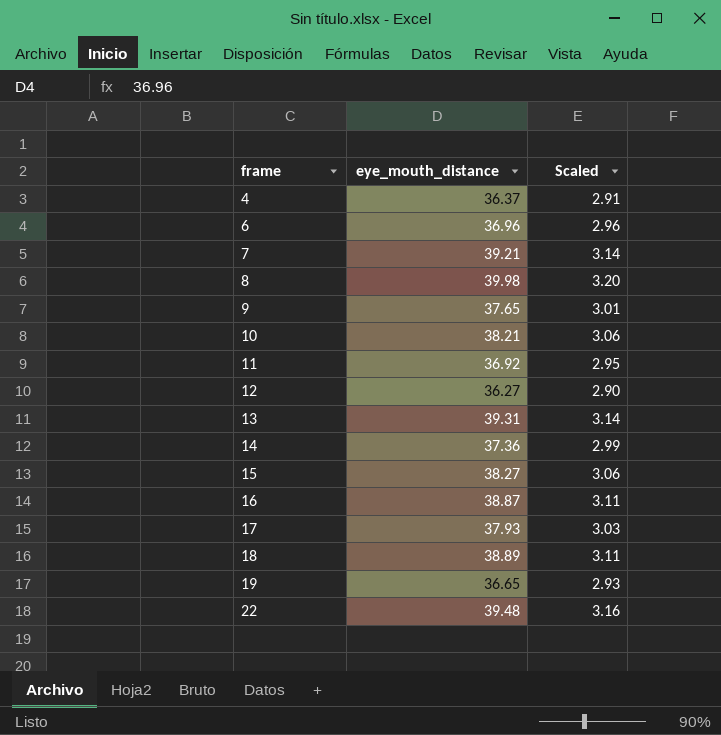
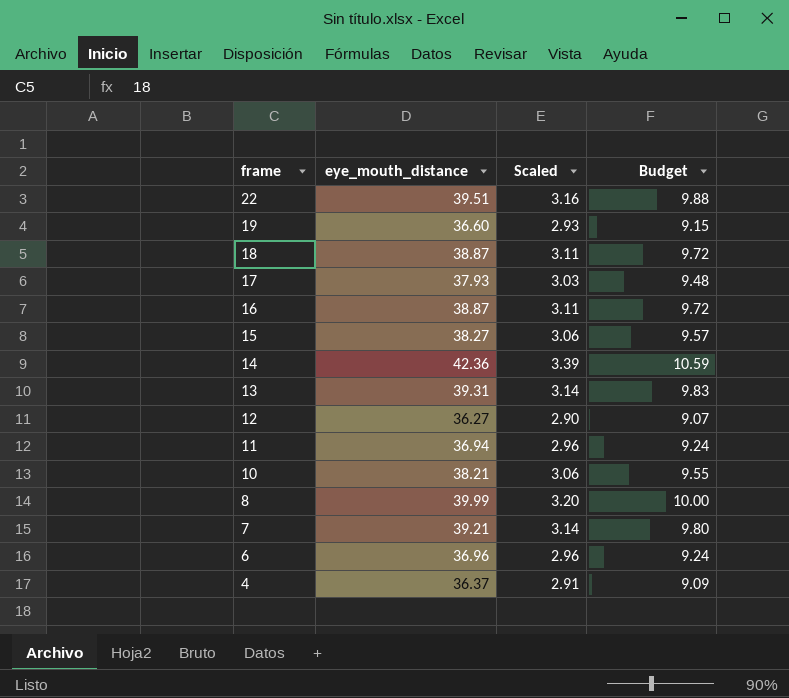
row order: frame ascending -> frame descending
column Budget | formula: none -> [eye_mouth_distance] * 0.25
row 9: 37.65 | 3.01 -> none
22 | eye_mouth_distance: 39.48 -> 39.51
19 | eye_mouth_distance: 36.65 -> 36.60
18 | eye_mouth_distance: 38.89 -> 38.87
14 | eye_mouth_distance: 37.36 -> 42.36
14 | Scaled: 2.99 -> 3.39
11 | eye_mouth_distance: 36.92 -> 36.94
11 | Scaled: 2.95 -> 2.96
8 | eye_mouth_distance: 39.98 -> 39.99

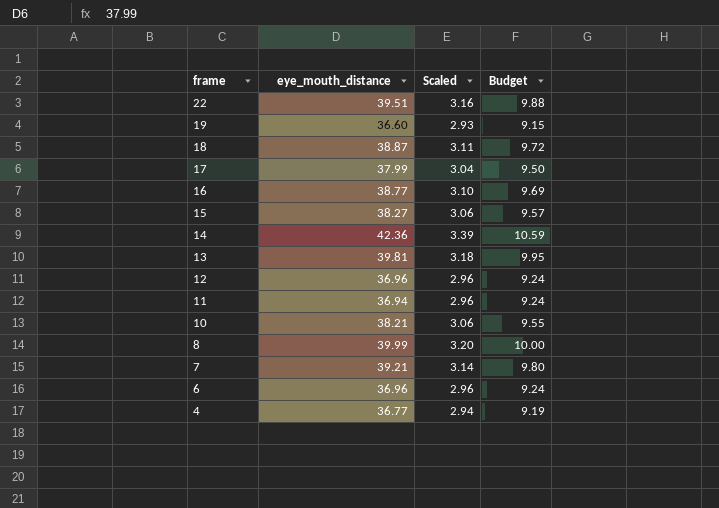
17 | eye_mouth_distance: 37.93 -> 37.99
17 | Scaled: 3.03 -> 3.04
17 | Budget: 9.48 -> 9.50
16 | eye_mouth_distance: 38.87 -> 38.77
16 | Scaled: 3.11 -> 3.10
16 | Budget: 9.72 -> 9.69
13 | eye_mouth_distance: 39.31 -> 39.81
13 | Scaled: 3.14 -> 3.18
13 | Budget: 9.83 -> 9.95
12 | eye_mouth_distance: 36.27 -> 36.96
12 | Scaled: 2.90 -> 2.96
12 | Budget: 9.07 -> 9.24
4 | eye_mouth_distance: 36.37 -> 36.77
4 | Scaled: 2.91 -> 2.94
4 | Budget: 9.09 -> 9.19

